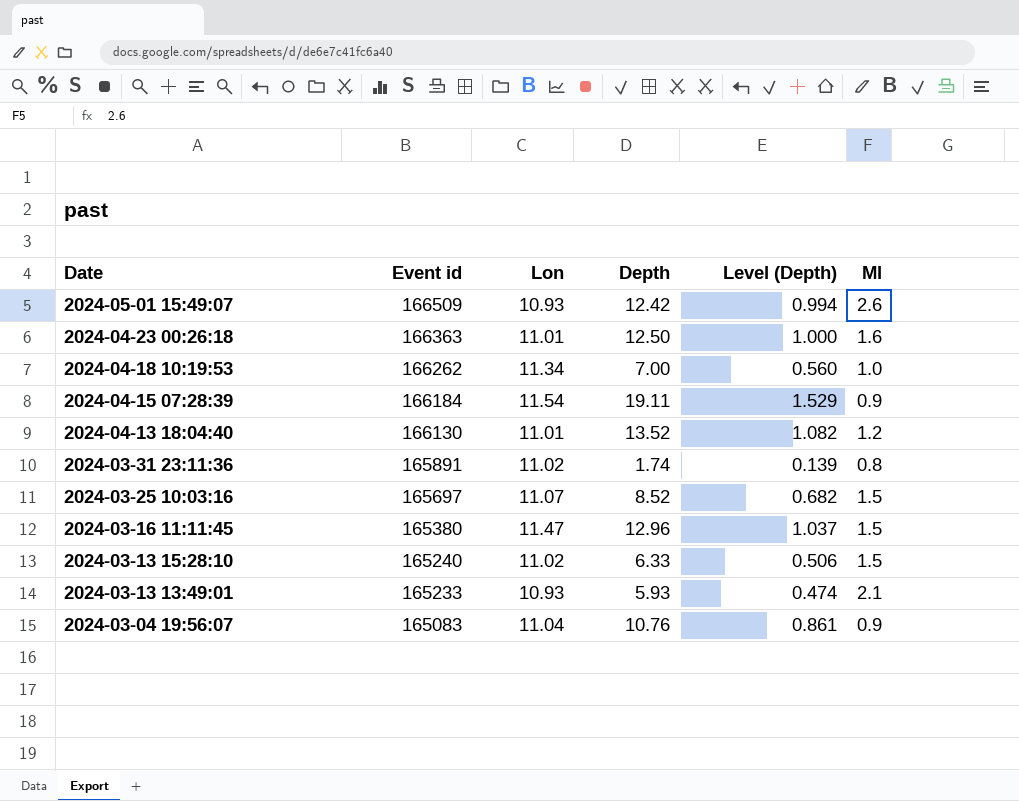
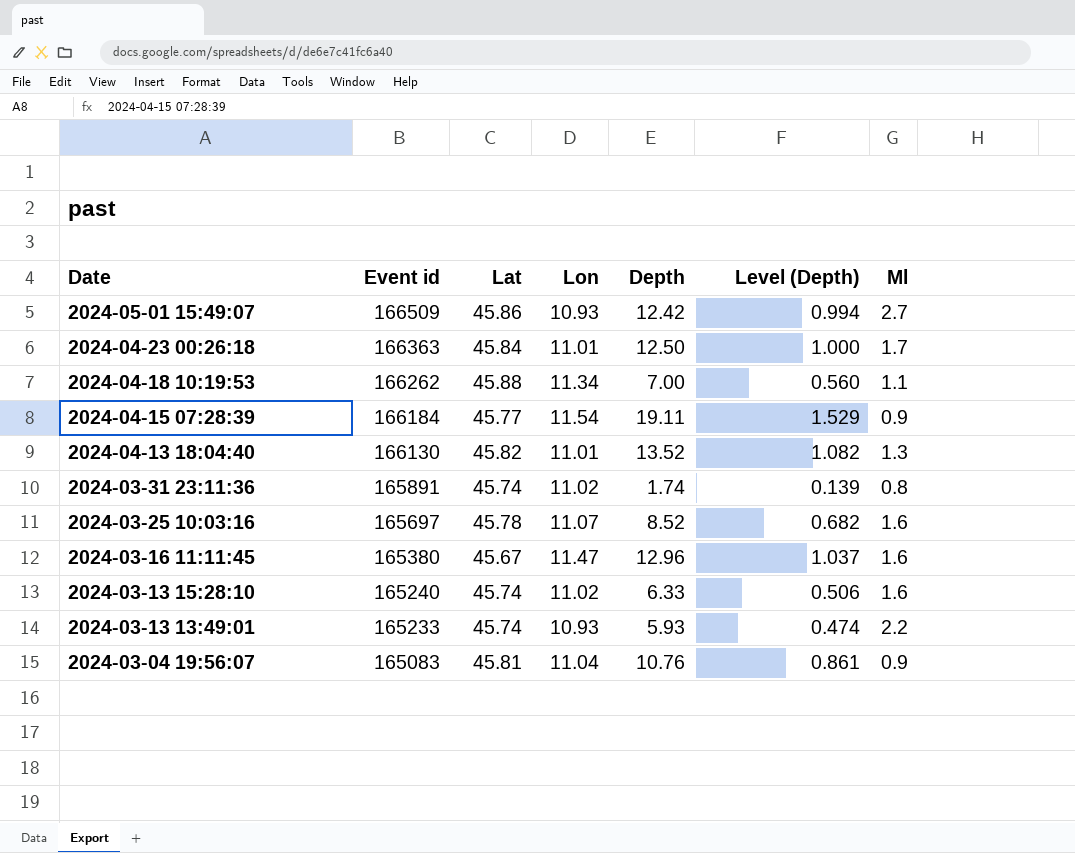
column Lat | position: none -> 3
2024-05-01 15:49:07 | Ml: 2.6 -> 2.7
2024-04-23 00:26:18 | Ml: 1.6 -> 1.7
2024-04-18 10:19:53 | Ml: 1.0 -> 1.1
2024-04-13 18:04:40 | Ml: 1.2 -> 1.3
2024-03-25 10:03:16 | Ml: 1.5 -> 1.6
2024-03-16 11:11:45 | Ml: 1.5 -> 1.6
2024-03-13 15:28:10 | Ml: 1.5 -> 1.6
2024-03-13 13:49:01 | Ml: 2.1 -> 2.2

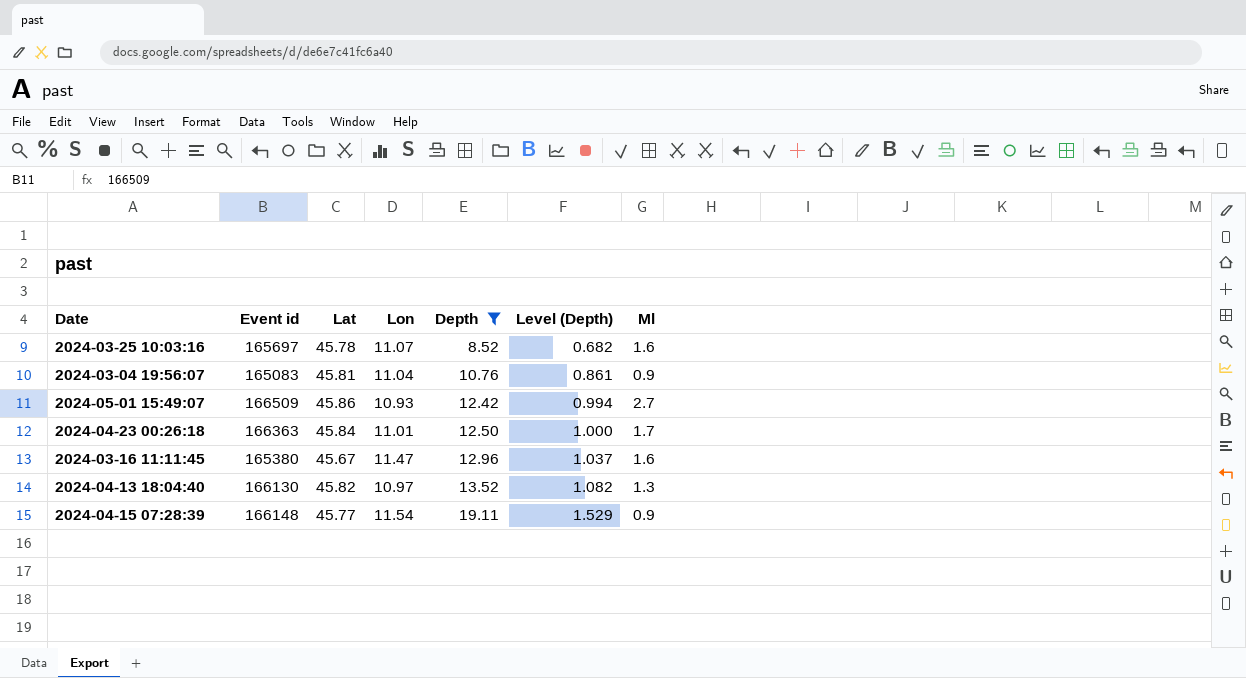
filter: none -> Depth >= 8.52
row order: Date descending -> Depth ascending
2024-04-13 18:04:40 | Lon: 11.01 -> 10.97
2024-04-15 07:28:39 | Event id: 166184 -> 166148

